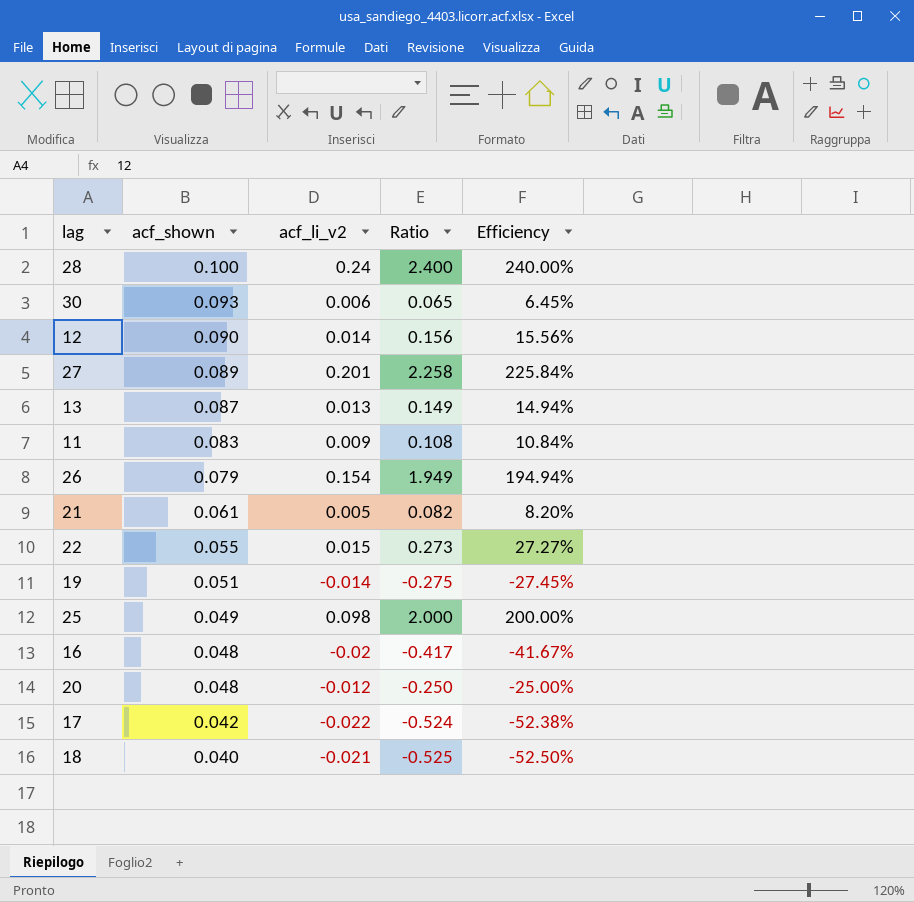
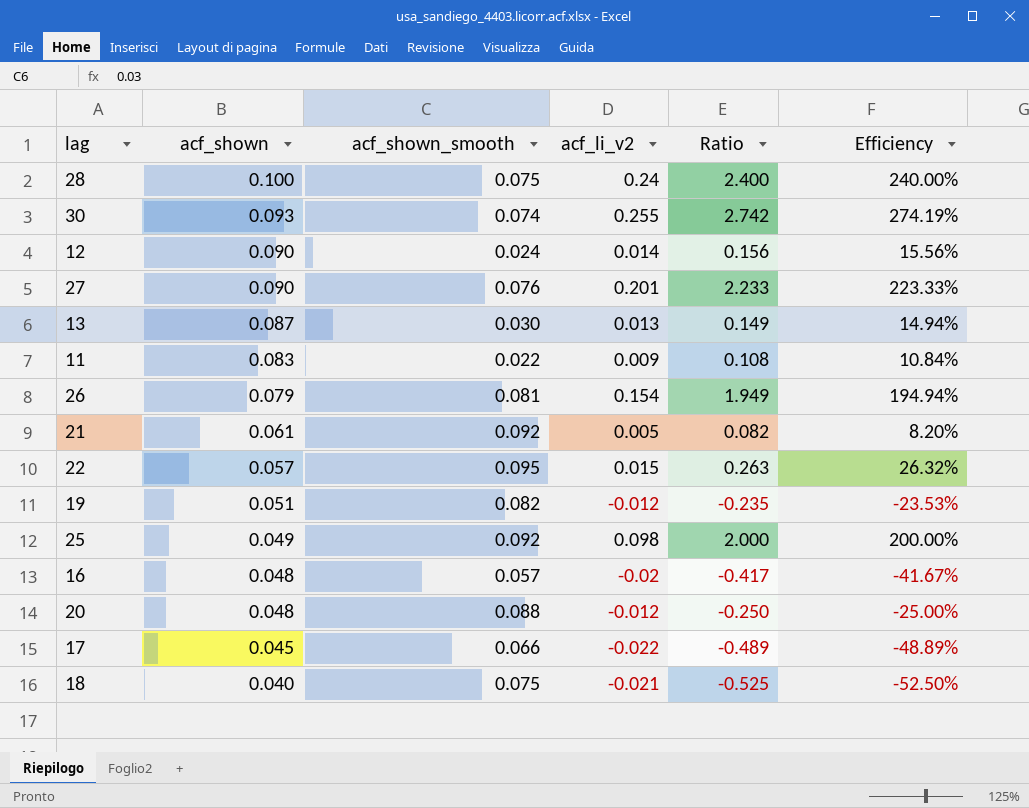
column acf_shown_smooth | position: none -> 3
30 | acf_li_v2: 0.006 -> 0.255
30 | Ratio: 0.065 -> 2.742
30 | Efficiency: 6.45% -> 274.19%
27 | acf_shown: 0.089 -> 0.090
27 | Ratio: 2.258 -> 2.233
27 | Efficiency: 225.84% -> 223.33%
22 | acf_shown: 0.055 -> 0.057
22 | Ratio: 0.273 -> 0.263
22 | Efficiency: 27.27% -> 26.32%
19 | acf_li_v2: -0.014 -> -0.012
19 | Ratio: -0.275 -> -0.235
19 | Efficiency: -27.45% -> -23.53%
17 | acf_shown: 0.042 -> 0.045
17 | Ratio: -0.524 -> -0.489
17 | Efficiency: -52.38% -> -48.89%

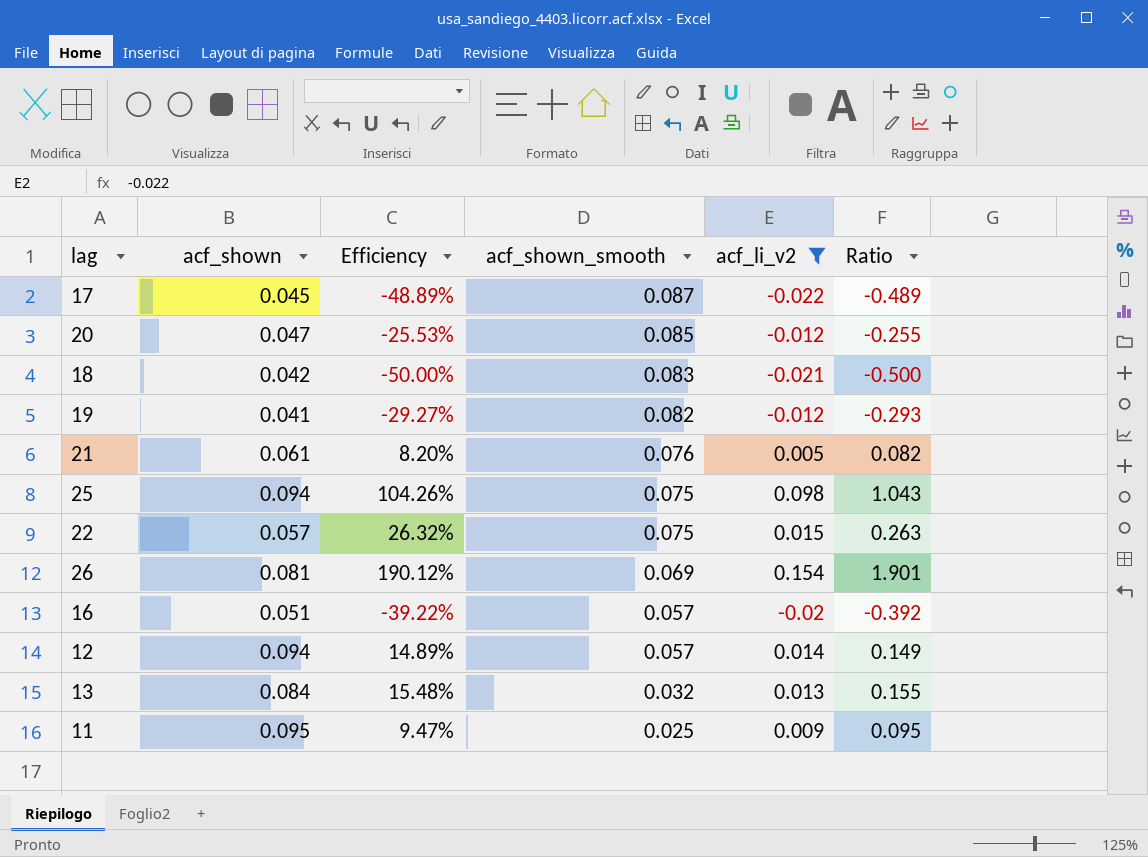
filter: none -> acf_li_v2 <= 0.154
row order: acf_shown descending -> acf_shown_smooth descending
column Efficiency | position: 6 -> 3
17 | acf_shown_smooth: 0.066 -> 0.087
20 | acf_shown: 0.048 -> 0.047
20 | Efficiency: -25.00% -> -25.53%
20 | acf_shown_smooth: 0.088 -> 0.085
20 | Ratio: -0.250 -> -0.255
18 | acf_shown: 0.040 -> 0.042
18 | Efficiency: -52.50% -> -50.00%
18 | acf_shown_smooth: 0.075 -> 0.083
18 | Ratio: -0.525 -> -0.500
19 | acf_shown: 0.051 -> 0.041
19 | Efficiency: -23.53% -> -29.27%
19 | Ratio: -0.235 -> -0.293
21 | acf_shown_smooth: 0.092 -> 0.076
25 | acf_shown: 0.049 -> 0.094
25 | Efficiency: 200.00% -> 104.26%
25 | acf_shown_smooth: 0.092 -> 0.075
25 | Ratio: 2.000 -> 1.043
22 | acf_shown_smooth: 0.095 -> 0.075
26 | acf_shown: 0.079 -> 0.081
26 | Efficiency: 194.94% -> 190.12%
26 | acf_shown_smooth: 0.081 -> 0.069
26 | Ratio: 1.949 -> 1.901
16 | acf_shown: 0.048 -> 0.051
16 | Efficiency: -41.67% -> -39.22%
16 | Ratio: -0.417 -> -0.392
12 | acf_shown: 0.090 -> 0.094
12 | Efficiency: 15.56% -> 14.89%
12 | acf_shown_smooth: 0.024 -> 0.057
12 | Ratio: 0.156 -> 0.149
13 | acf_shown: 0.087 -> 0.084
13 | Efficiency: 14.94% -> 15.48%
13 | acf_shown_smooth: 0.030 -> 0.032
13 | Ratio: 0.149 -> 0.155
11 | acf_shown: 0.083 -> 0.095
11 | Efficiency: 10.84% -> 9.47%
11 | acf_shown_smooth: 0.022 -> 0.025
11 | Ratio: 0.108 -> 0.095

